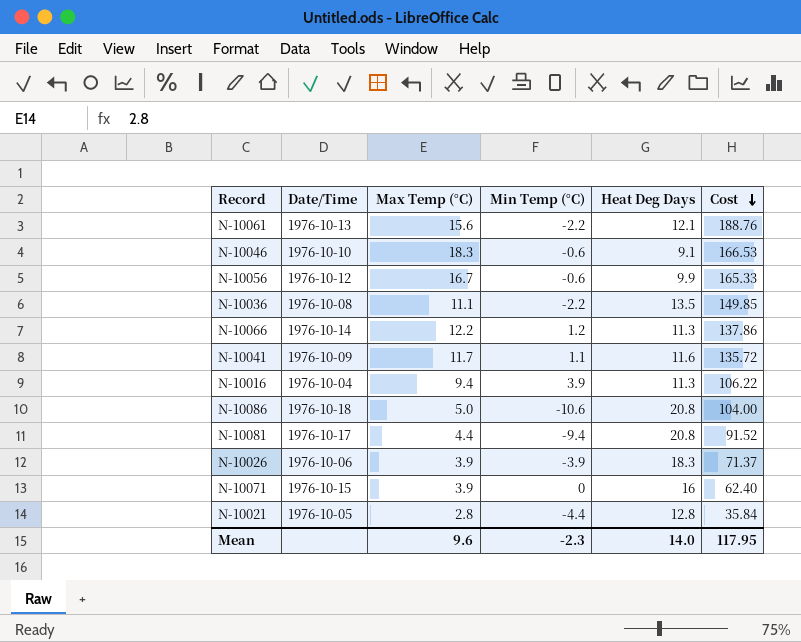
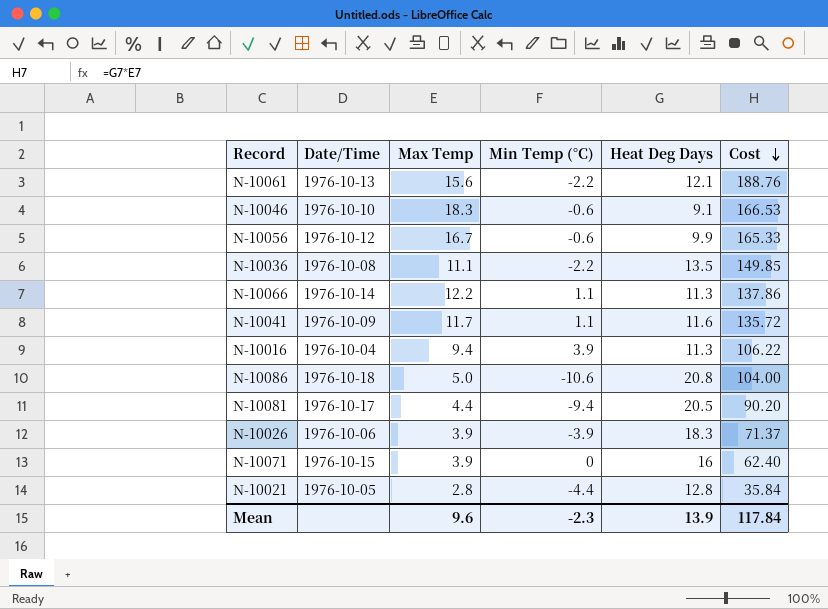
column name: Max Temp (°C) -> Max Temp
N-10066 | Min Temp (°C): 1.2 -> 1.1
N-10081 | Heat Deg Days: 20.8 -> 20.5
N-10081 | Cost: 91.52 -> 90.20
Mean | Heat Deg Days: 14.0 -> 13.9
Mean | Cost: 117.95 -> 117.84

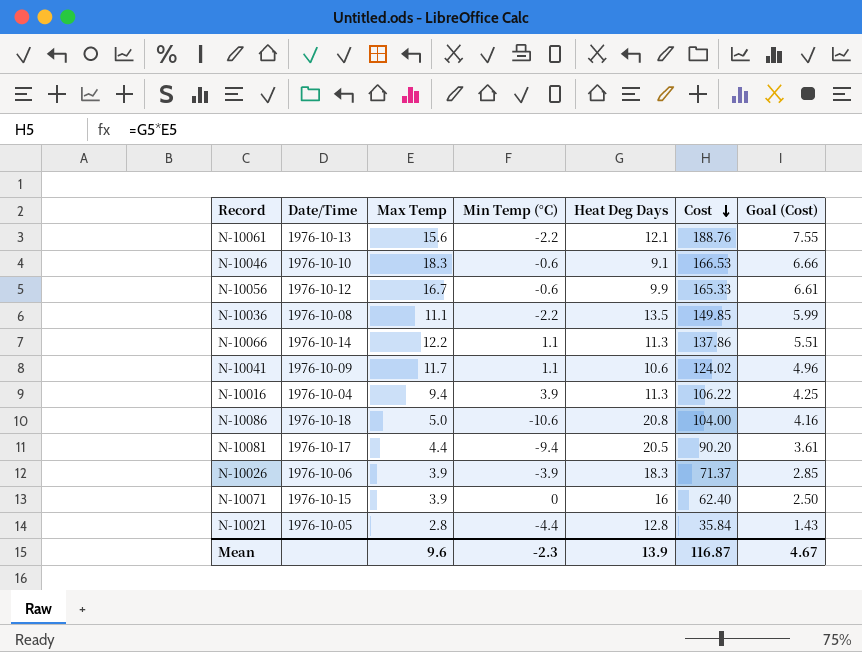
column Goal (Cost) | formula: none -> [Cost] * 0.04
N-10041 | Heat Deg Days: 11.6 -> 10.6
N-10041 | Cost: 135.72 -> 124.02
Mean | Cost: 117.84 -> 116.87

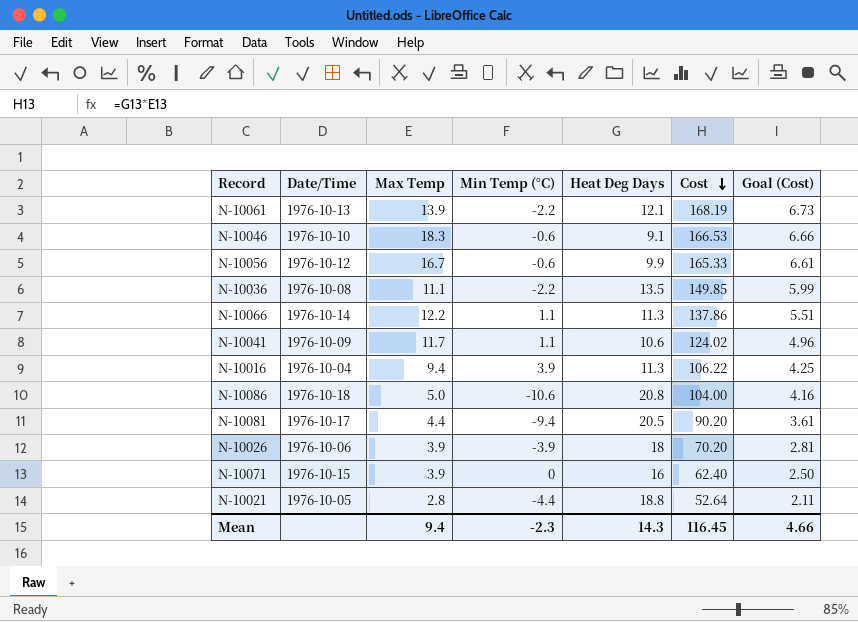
N-10061 | Max Temp: 15.6 -> 13.9
N-10061 | Cost: 188.76 -> 168.19
N-10061 | Goal (Cost): 7.55 -> 6.73
N-10026 | Heat Deg Days: 18.3 -> 18
N-10026 | Cost: 71.37 -> 70.20
N-10026 | Goal (Cost): 2.85 -> 2.81
N-10021 | Heat Deg Days: 12.8 -> 18.8
N-10021 | Cost: 35.84 -> 52.64
N-10021 | Goal (Cost): 1.43 -> 2.11
Mean | Max Temp: 9.6 -> 9.4
Mean | Heat Deg Days: 13.9 -> 14.3
Mean | Cost: 116.87 -> 116.45
Mean | Goal (Cost): 4.67 -> 4.66

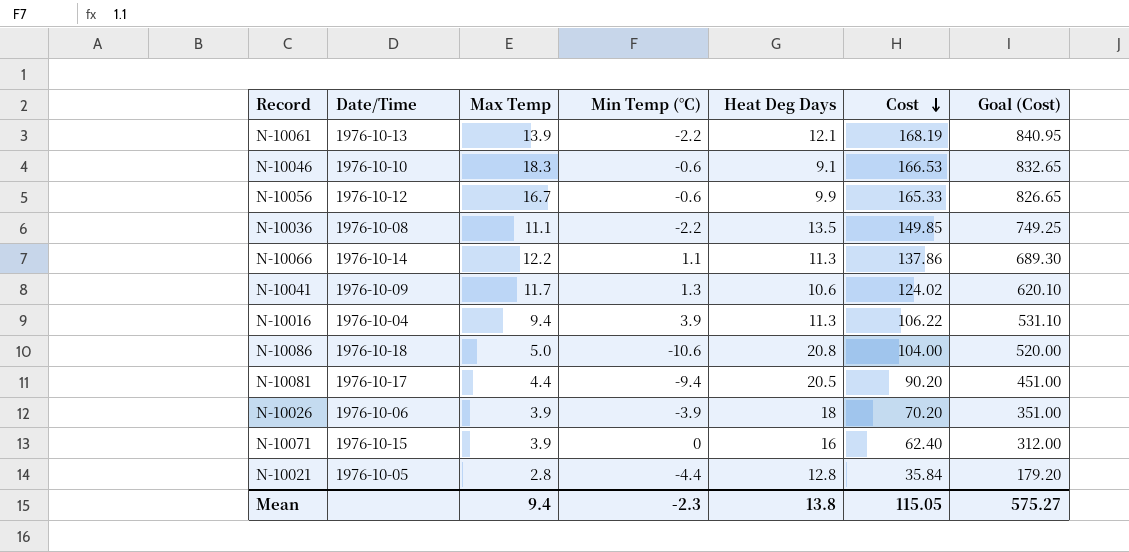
column Goal (Cost) | formula: [Cost] * 0.04 -> [Cost] * 5
N-10041 | Min Temp (°C): 1.1 -> 1.3
N-10021 | Heat Deg Days: 18.8 -> 12.8
N-10021 | Cost: 52.64 -> 35.84
Mean | Heat Deg Days: 14.3 -> 13.8
Mean | Cost: 116.45 -> 115.05
Mean | Goal (Cost): 4.66 -> 575.27

